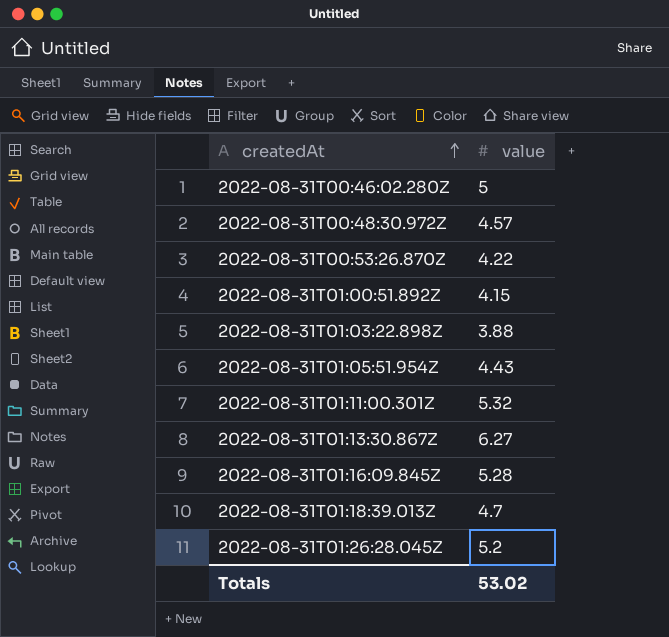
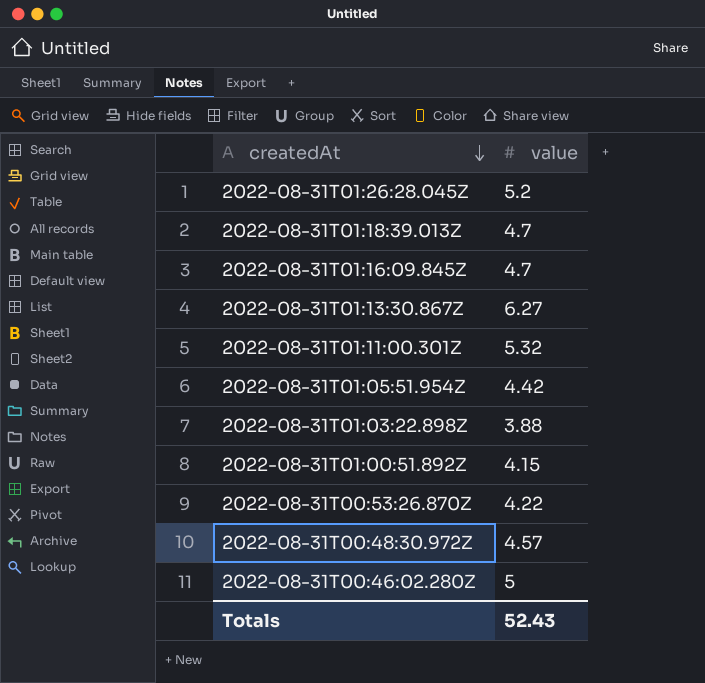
row order: createdAt ascending -> createdAt descending
2022-08-31T01:16:09.845Z | value: 5.28 -> 4.7
2022-08-31T01:05:51.954Z | value: 4.43 -> 4.42
Totals | value: 53.02 -> 52.43

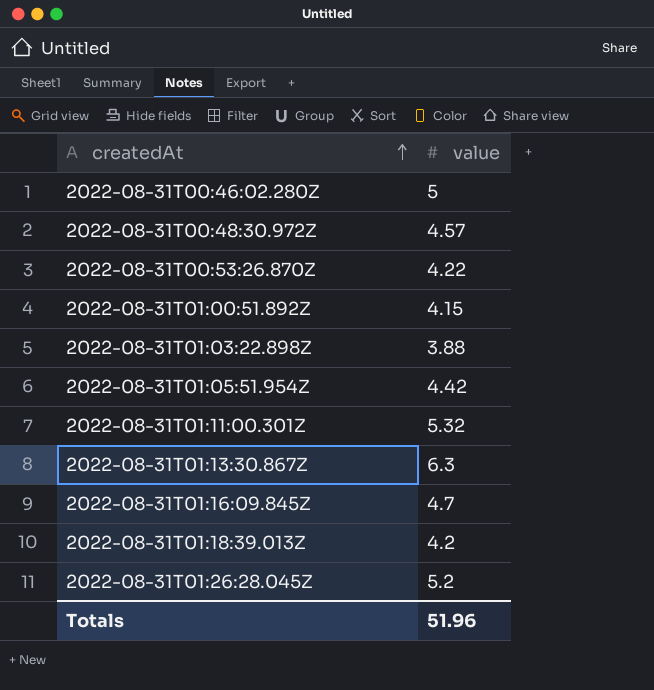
row order: createdAt descending -> createdAt ascending
2022-08-31T01:13:30.867Z | value: 6.27 -> 6.3
2022-08-31T01:18:39.013Z | value: 4.7 -> 4.2
Totals | value: 52.43 -> 51.96

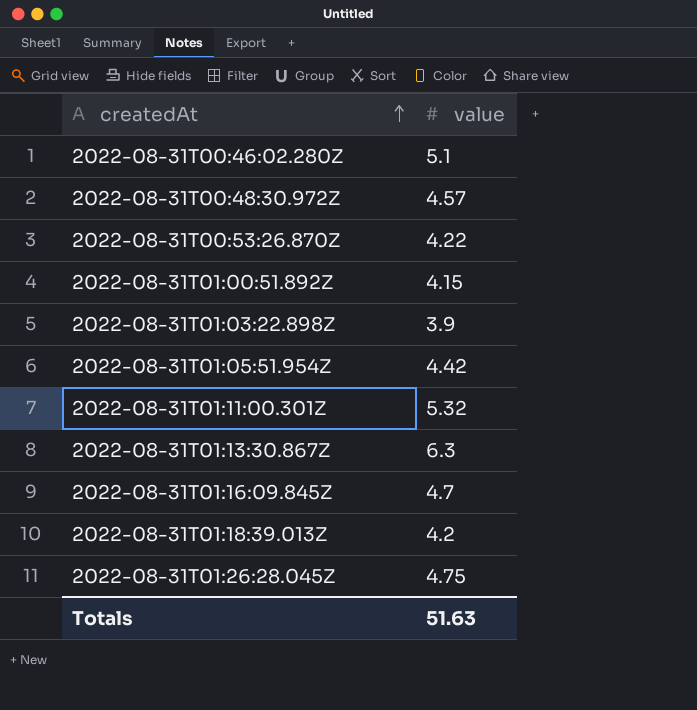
2022-08-31T00:46:02.280Z | value: 5 -> 5.1
2022-08-31T01:03:22.898Z | value: 3.88 -> 3.9
2022-08-31T01:26:28.045Z | value: 5.2 -> 4.75
Totals | value: 51.96 -> 51.63

